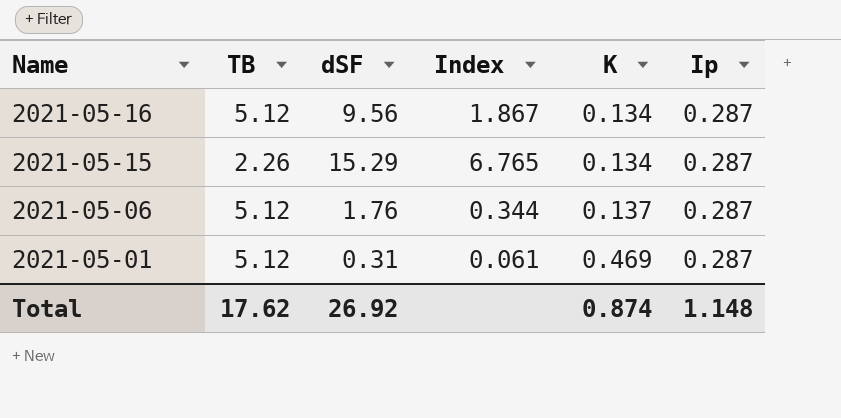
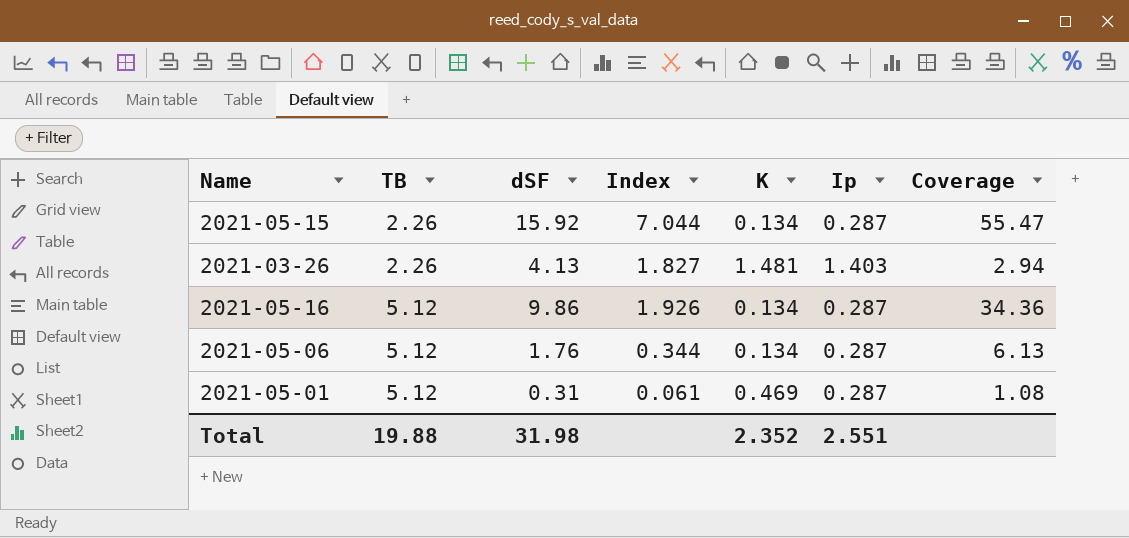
row order: Name descending -> TB ascending
column Coverage | formula: none -> [dSF] / [Ip]
2021-05-15 | dSF: 15.29 -> 15.92
2021-05-15 | Index: 6.765 -> 7.044
row 2021-03-26: none -> 2.26 | 4.13 | 1.827 | 1.481 | 1.403 | 2.94
2021-05-16 | dSF: 9.56 -> 9.86
2021-05-16 | Index: 1.867 -> 1.926
2021-05-06 | K: 0.137 -> 0.134
Total | TB: 17.62 -> 19.88
Total | dSF: 26.92 -> 31.98
Total | K: 0.874 -> 2.352
Total | Ip: 1.148 -> 2.551

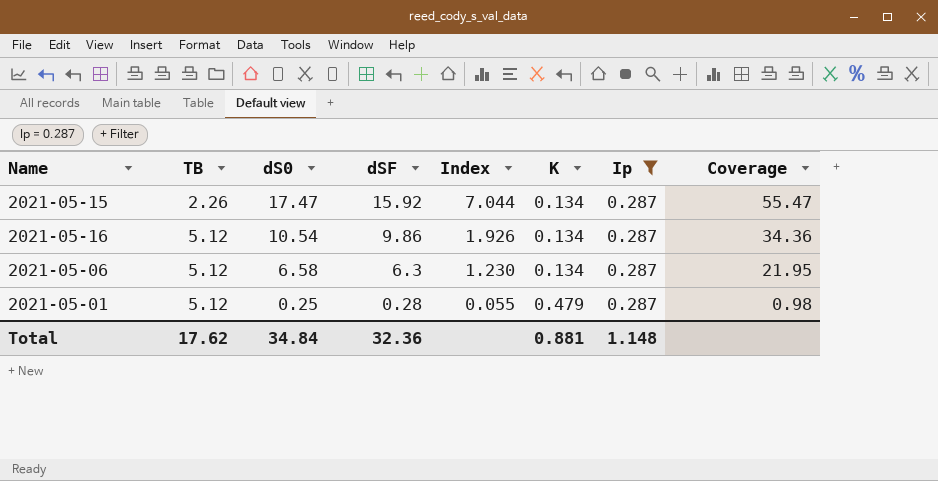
filter: none -> Ip = 0.287
column dS0 | position: none -> 3
2021-05-06 | dSF: 1.76 -> 6.3
2021-05-06 | Index: 0.344 -> 1.230
2021-05-06 | Coverage: 6.13 -> 21.95
2021-05-01 | dSF: 0.31 -> 0.28
2021-05-01 | Index: 0.061 -> 0.055
2021-05-01 | K: 0.469 -> 0.479
2021-05-01 | Coverage: 1.08 -> 0.98
Total | TB: 19.88 -> 17.62
Total | dSF: 31.98 -> 32.36
Total | K: 2.352 -> 0.881
Total | Ip: 2.551 -> 1.148

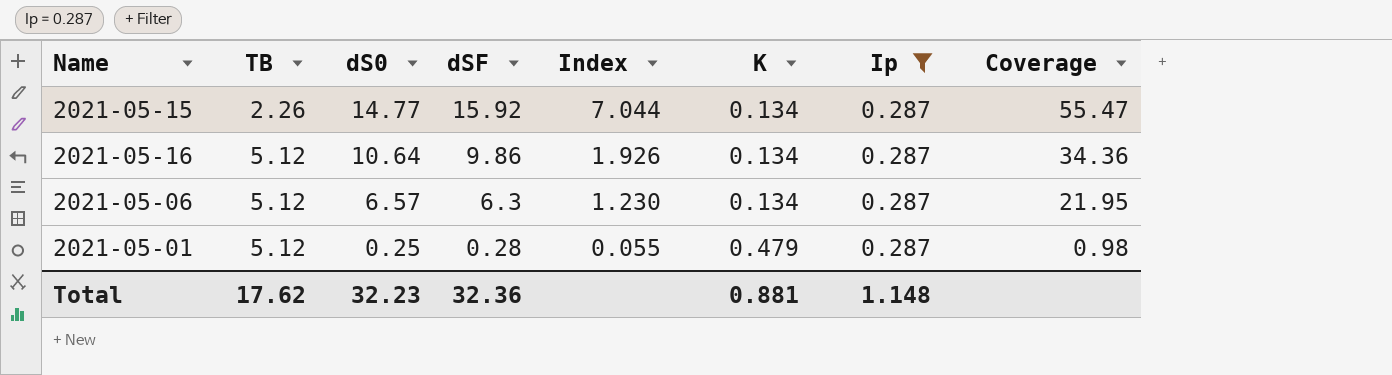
2021-05-15 | dS0: 17.47 -> 14.77
2021-05-16 | dS0: 10.54 -> 10.64
2021-05-06 | dS0: 6.58 -> 6.57
Total | dS0: 34.84 -> 32.23

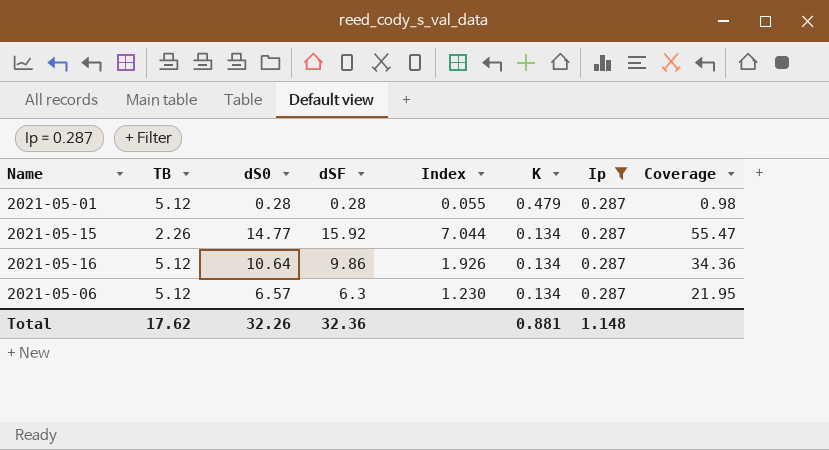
row order: TB ascending -> K descending
2021-05-01 | dS0: 0.25 -> 0.28
Total | dS0: 32.23 -> 32.26

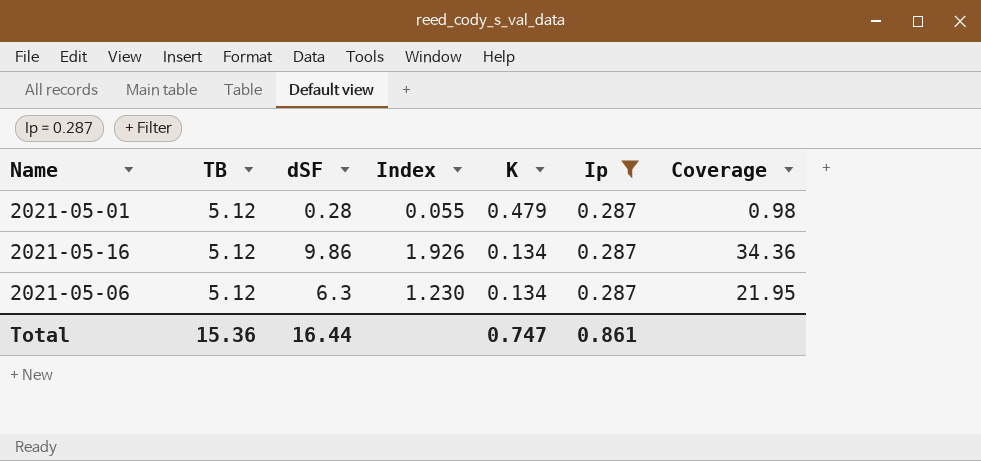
column dS0 | position: 3 -> none
row 2021-05-15: 2.26 | 14.77 | 15.92 | 7.044 | 0.134 | 0.287 | 55.47 -> none
Total | TB: 17.62 -> 15.36
Total | dSF: 32.36 -> 16.44
Total | K: 0.881 -> 0.747
Total | Ip: 1.148 -> 0.861

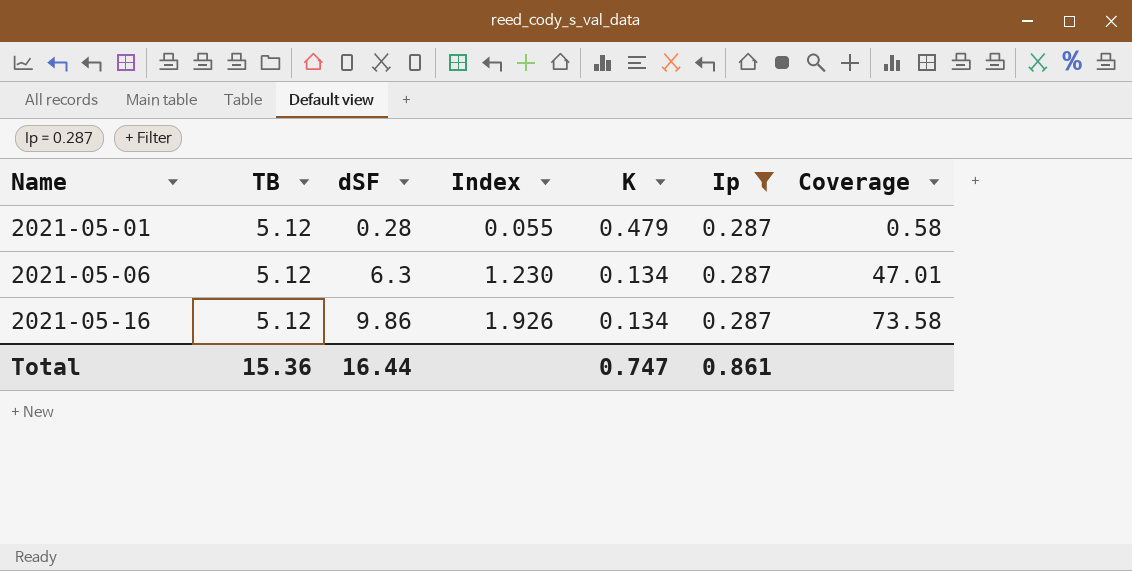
row order: K descending -> Name ascending
column Coverage | formula: [dSF] / [Ip] -> [dSF] / [K]

